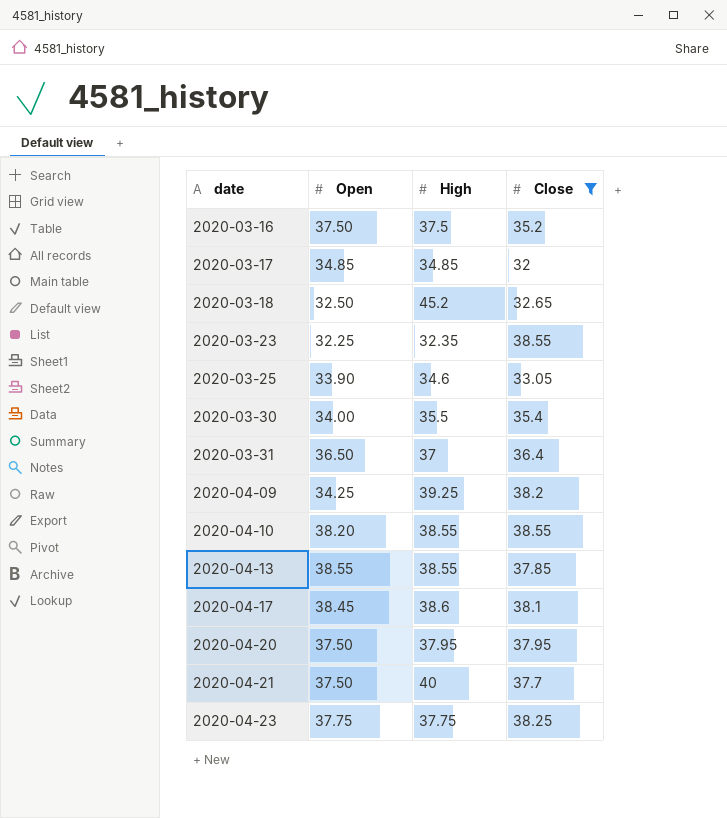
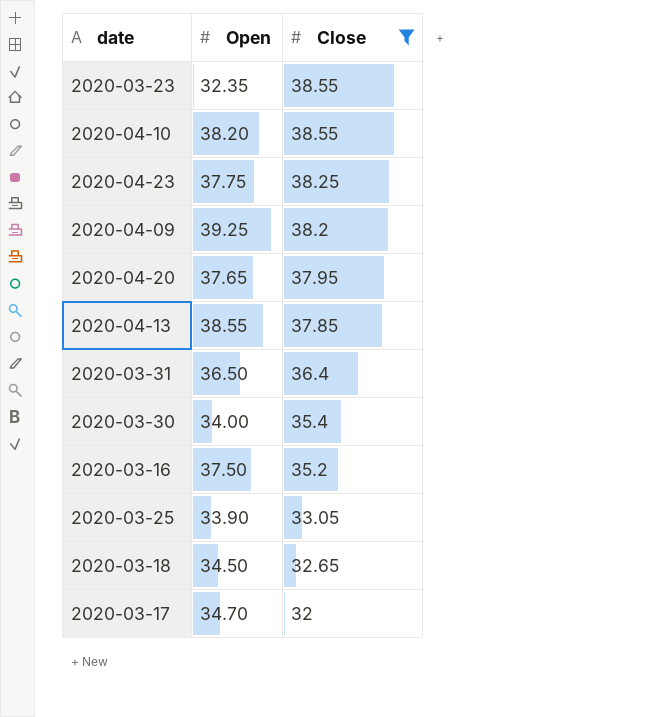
row order: date ascending -> Close descending
column High | position: 3 -> none
row 2020-04-17: 38.45 | 38.6 | 38.1 -> none
row 2020-04-21: 37.50 | 40 | 37.7 -> none
2020-03-23 | Open: 32.25 -> 32.35
2020-04-09 | Open: 34.25 -> 39.25
2020-04-20 | Open: 37.50 -> 37.65
2020-03-18 | Open: 32.50 -> 34.50
2020-03-17 | Open: 34.85 -> 34.70

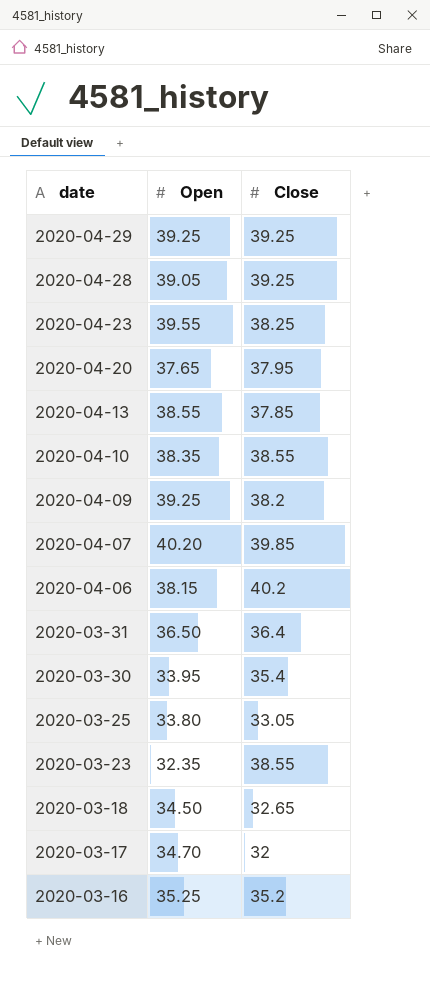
filter: Close <= 38.55 -> none
row order: Close descending -> date descending
2020-04-23 | Open: 37.75 -> 39.55
2020-04-10 | Open: 38.20 -> 38.35
2020-03-30 | Open: 34.00 -> 33.95
2020-03-25 | Open: 33.90 -> 33.80
2020-03-16 | Open: 37.50 -> 35.25

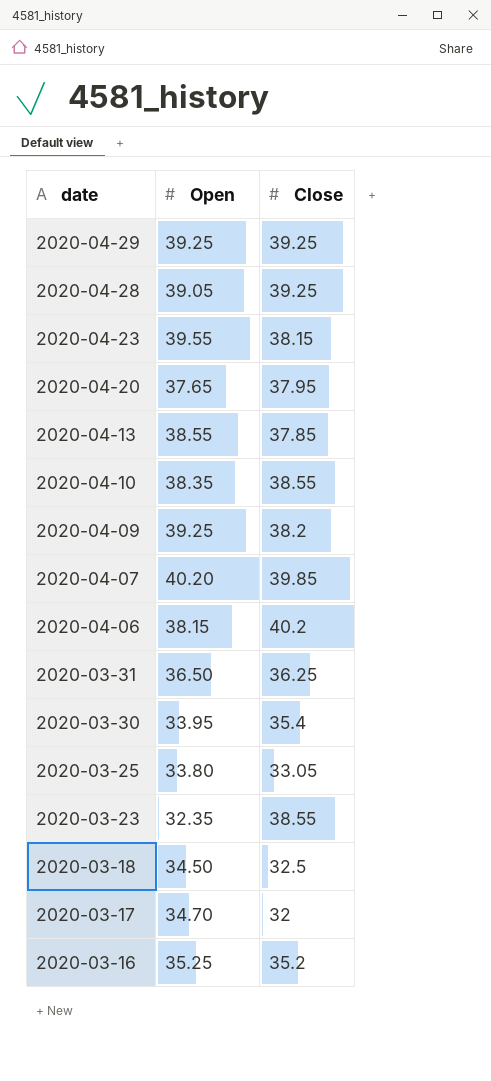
2020-04-23 | Close: 38.25 -> 38.15
2020-03-31 | Close: 36.4 -> 36.25
2020-03-18 | Close: 32.65 -> 32.5

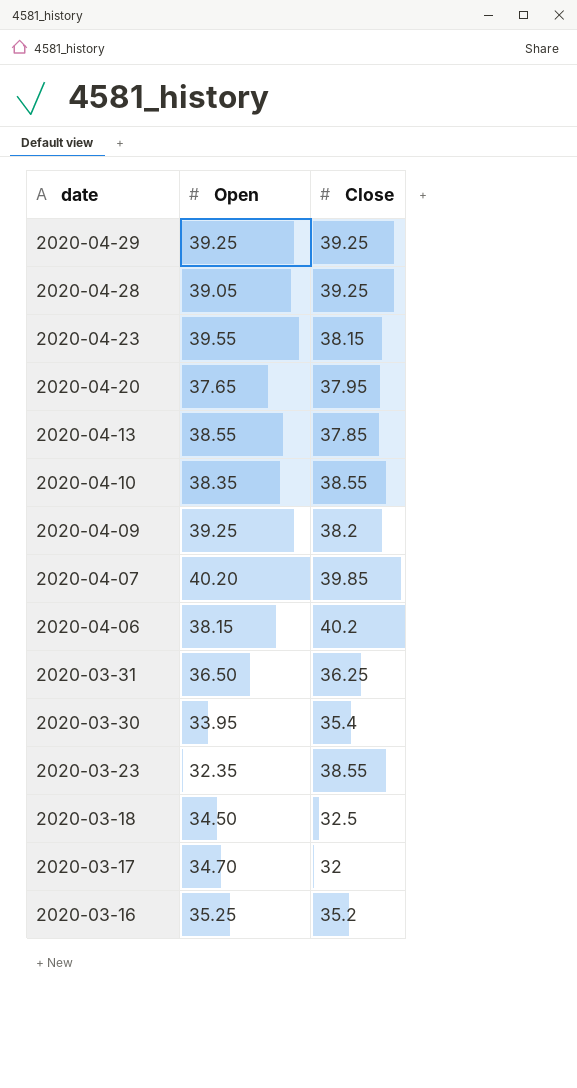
row 2020-03-25: 33.80 | 33.05 -> none

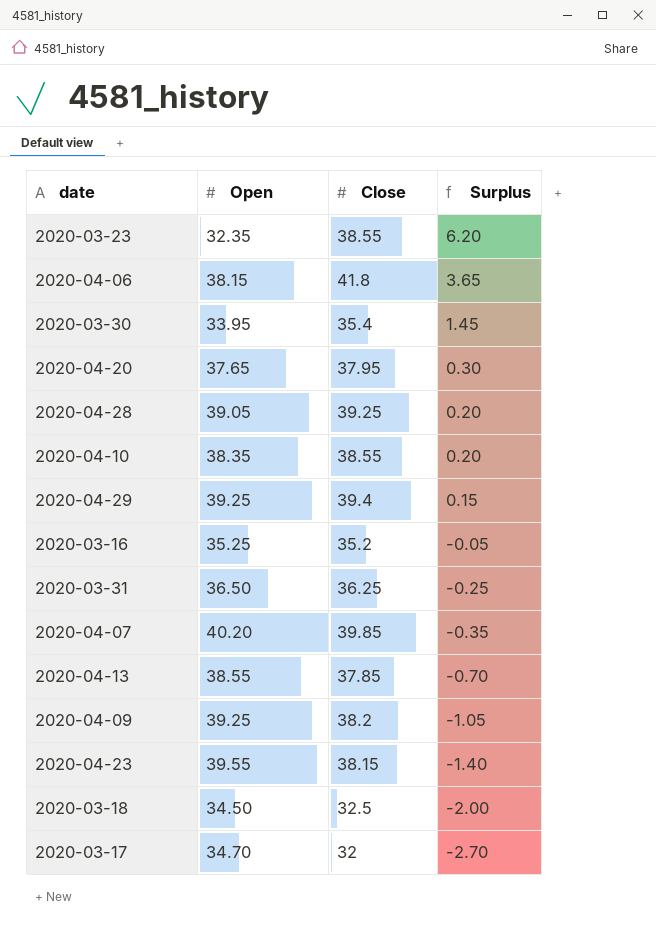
row order: date descending -> Surplus descending
column Surplus | formula: none -> [Close] - [Open]
2020-04-06 | Close: 40.2 -> 41.8
2020-04-29 | Close: 39.25 -> 39.4

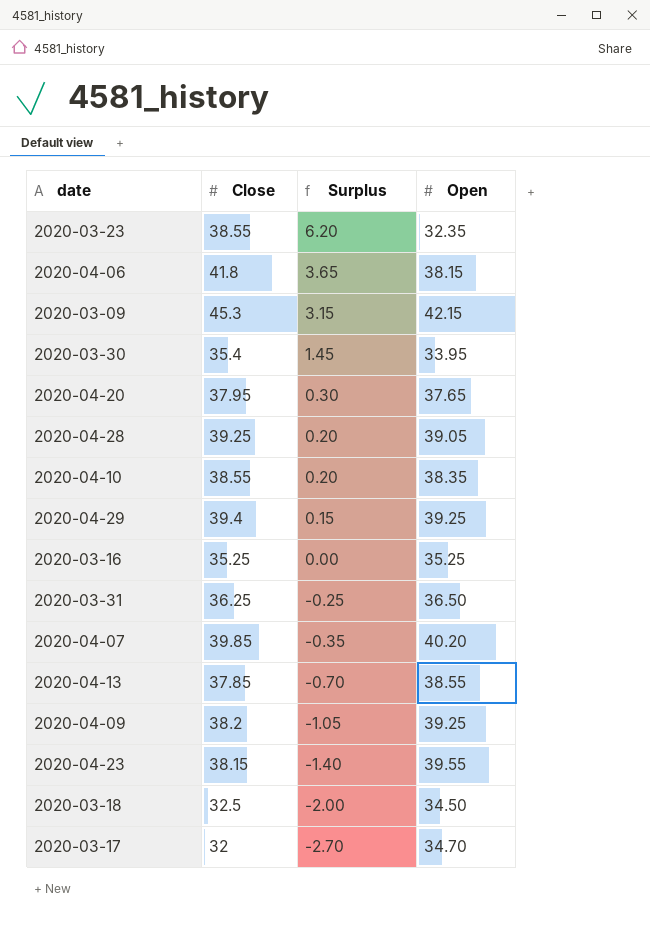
column Open | position: 2 -> 4
row 2020-03-09: none -> 45.3 | 3.15 | 42.15
2020-03-16 | Close: 35.2 -> 35.25
2020-03-16 | Surplus: -0.05 -> 0.00

